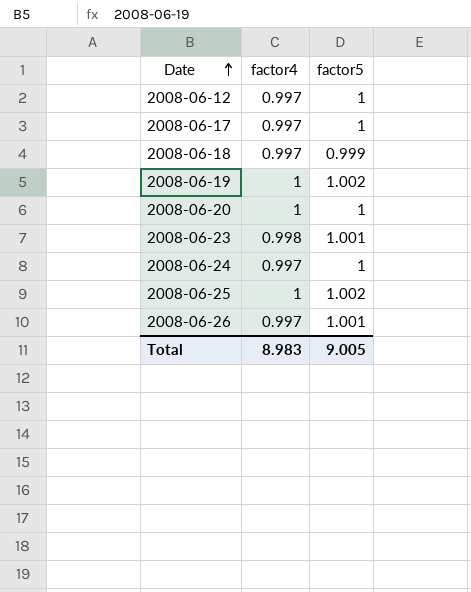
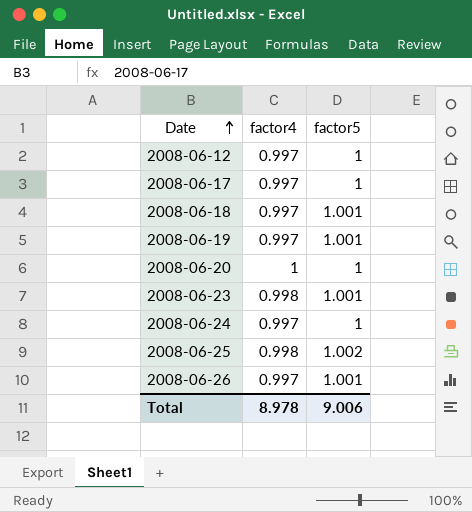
2008-06-18 | factor5: 0.999 -> 1.001
2008-06-19 | factor4: 1 -> 0.997
2008-06-19 | factor5: 1.002 -> 1.001
2008-06-25 | factor4: 1 -> 0.998
Total | factor4: 8.983 -> 8.978
Total | factor5: 9.005 -> 9.006

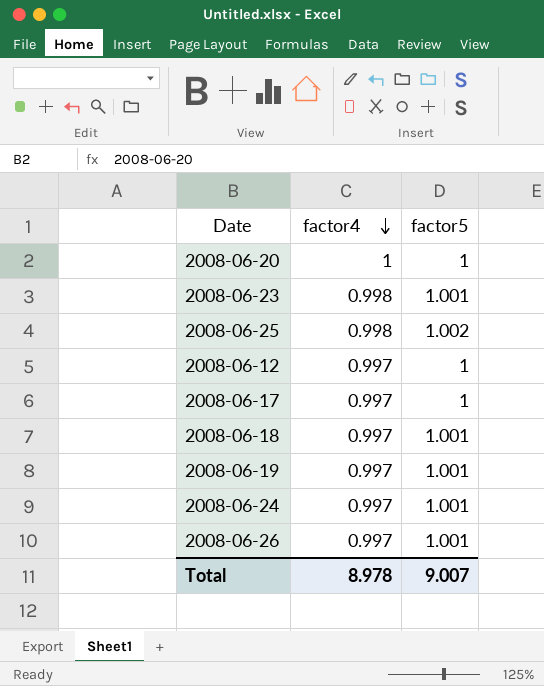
row order: Date ascending -> factor4 descending
2008-06-24 | factor5: 1 -> 1.001
Total | factor5: 9.006 -> 9.007

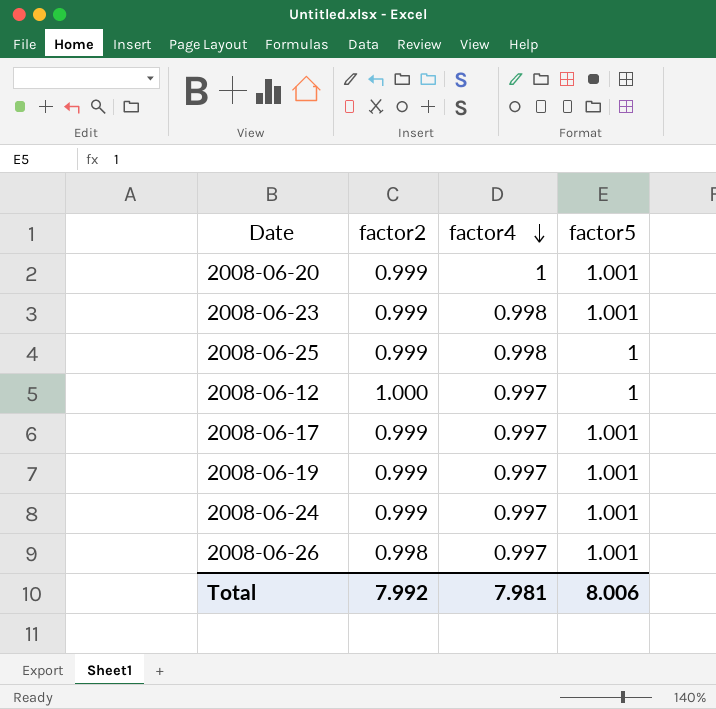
column factor2 | position: none -> 2
row 2008-06-18: 0.997 | 1.001 -> none
2008-06-20 | factor5: 1 -> 1.001
2008-06-25 | factor5: 1.002 -> 1
2008-06-17 | factor5: 1 -> 1.001
Total | factor4: 8.978 -> 7.981
Total | factor5: 9.007 -> 8.006

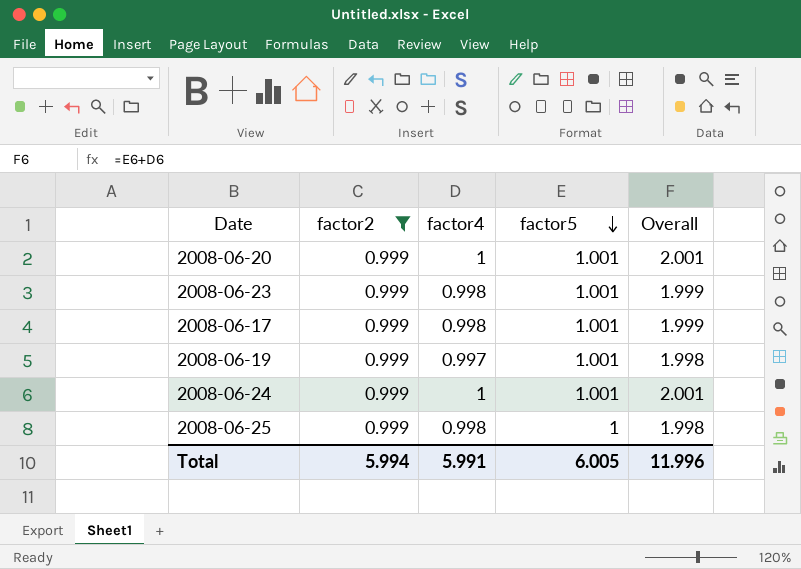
filter: none -> factor2 = 0.999
row order: factor4 descending -> factor5 descending
column Overall | formula: none -> [factor4] + [factor5]
2008-06-17 | factor4: 0.997 -> 0.998
2008-06-24 | factor4: 0.997 -> 1
Total | factor2: 7.992 -> 5.994
Total | factor4: 7.981 -> 5.991
Total | factor5: 8.006 -> 6.005

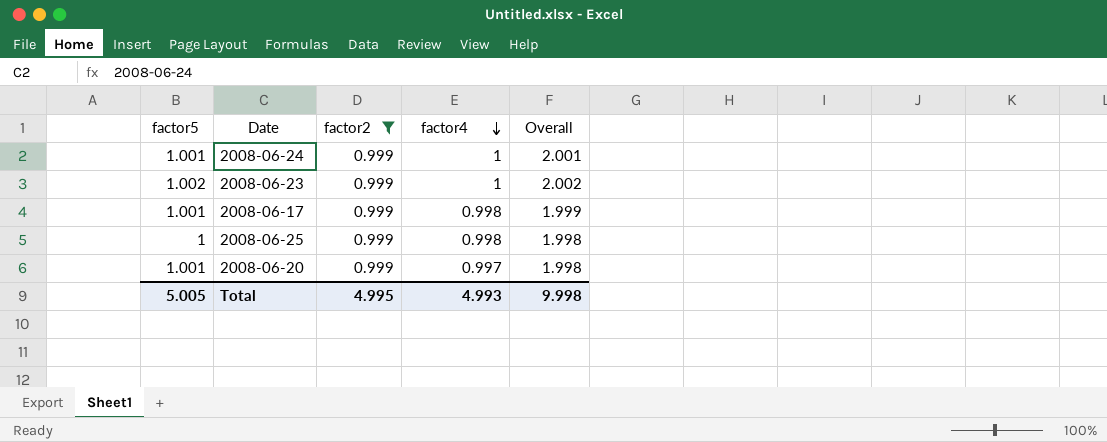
row order: factor5 descending -> factor4 descending
column factor5 | position: 4 -> 1
row 2008-06-19: 0.999 | 0.997 | 1.001 | 1.998 -> none
2008-06-23 | factor5: 1.001 -> 1.002
2008-06-23 | factor4: 0.998 -> 1
2008-06-23 | Overall: 1.999 -> 2.002
2008-06-20 | factor4: 1 -> 0.997
2008-06-20 | Overall: 2.001 -> 1.998
Total | factor5: 6.005 -> 5.005
Total | factor2: 5.994 -> 4.995
Total | factor4: 5.991 -> 4.993
Total | Overall: 11.996 -> 9.998

